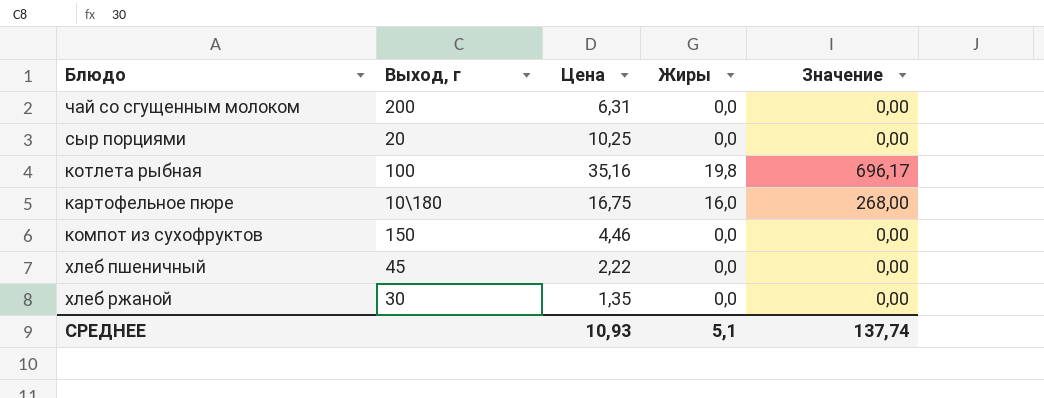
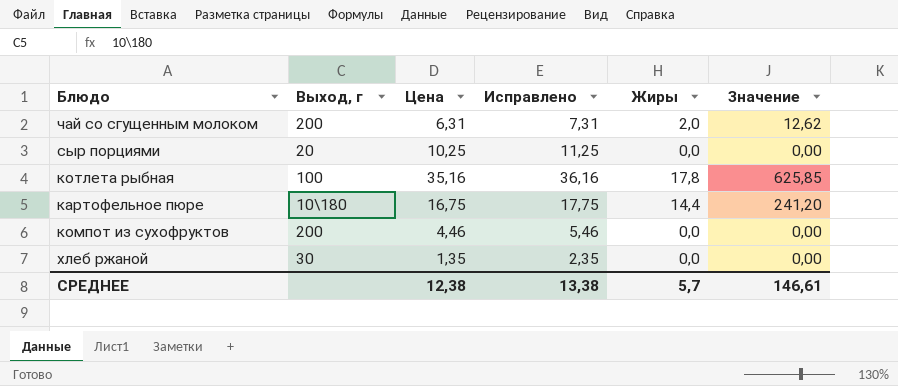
column Исправлено | formula: none -> [Цена] + 1
row хлеб пшеничный: 45 | 2,22 | 0,0 | 0,00 -> none
чай со сгущенным молоком | Жиры: 0,0 -> 2,0
чай со сгущенным молоком | Значение: 0,00 -> 12,62
котлета рыбная | Жиры: 19,8 -> 17,8
котлета рыбная | Значение: 696,17 -> 625,85
картофельное пюре | Жиры: 16,0 -> 14,4
картофельное пюре | Значение: 268,00 -> 241,20
компот из сухофруктов | Выход, г: 150 -> 200
СРЕДНЕЕ | Цена: 10,93 -> 12,38
СРЕДНЕЕ | Жиры: 5,1 -> 5,7
СРЕДНЕЕ | Значение: 137,74 -> 146,61

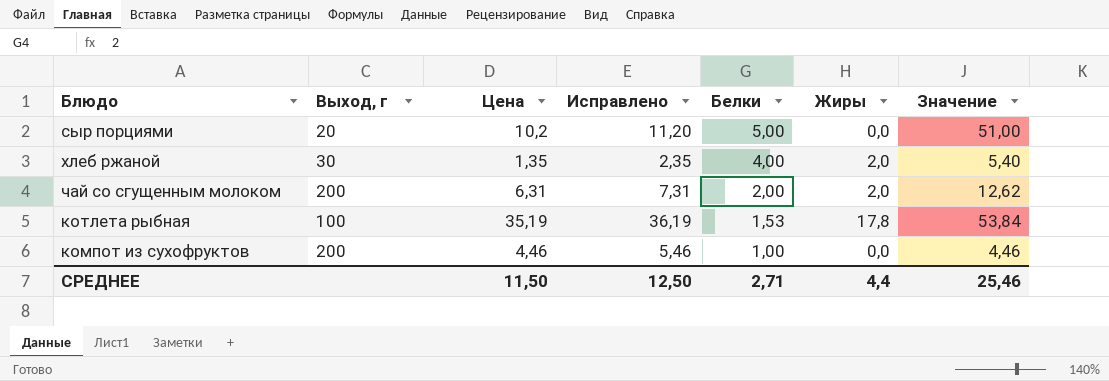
row order: none -> Белки descending
column Белки | position: none -> 5
column Значение | formula: [Цена] * [Жиры] -> [Цена] * [Белки]
row картофельное пюре: 10\180 | 16,75 | 17,75 | 14,4 | 241,20 -> none
сыр порциями | Цена: 10,25 -> 10,2
сыр порциями | Исправлено: 11,25 -> 11,20
хлеб ржаной | Жиры: 0,0 -> 2,0
котлета рыбная | Цена: 35,16 -> 35,19
котлета рыбная | Исправлено: 36,16 -> 36,19
СРЕДНЕЕ | Цена: 12,38 -> 11,50
СРЕДНЕЕ | Исправлено: 13,38 -> 12,50
СРЕДНЕЕ | Жиры: 5,7 -> 4,4
СРЕДНЕЕ | Значение: 146,61 -> 25,46

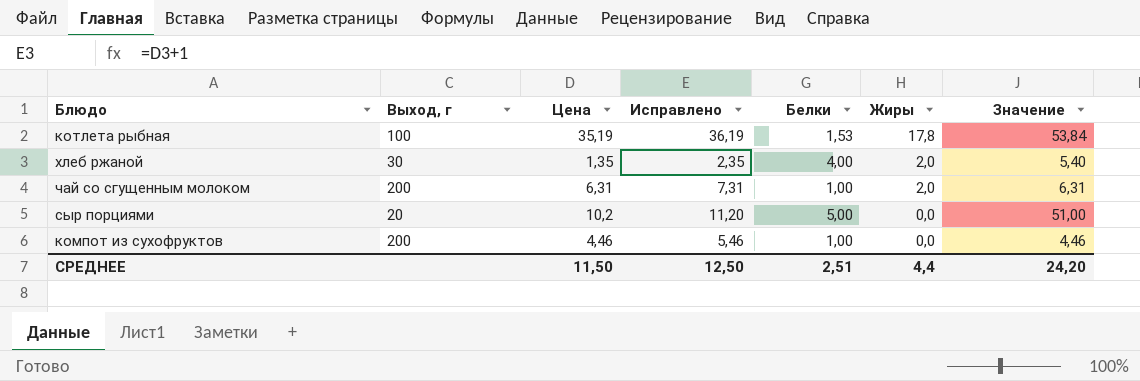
row order: Белки descending -> Жиры descending
чай со сгущенным молоком | Белки: 2,00 -> 1,00
чай со сгущенным молоком | Значение: 12,62 -> 6,31
СРЕДНЕЕ | Белки: 2,71 -> 2,51
СРЕДНЕЕ | Значение: 25,46 -> 24,20

